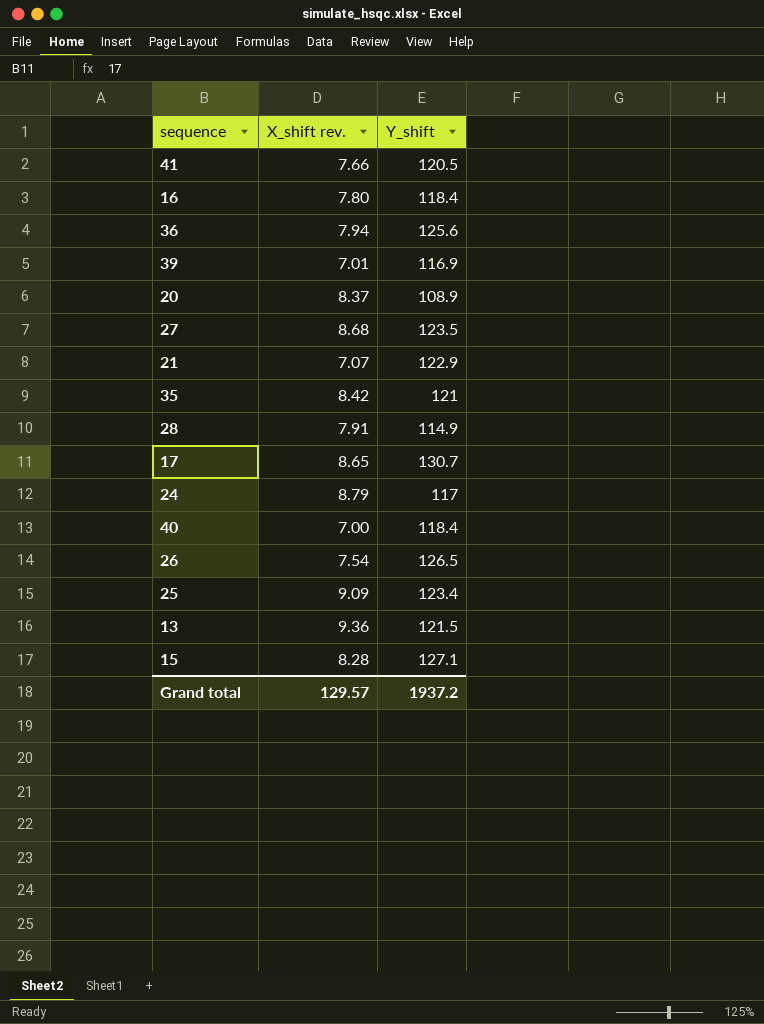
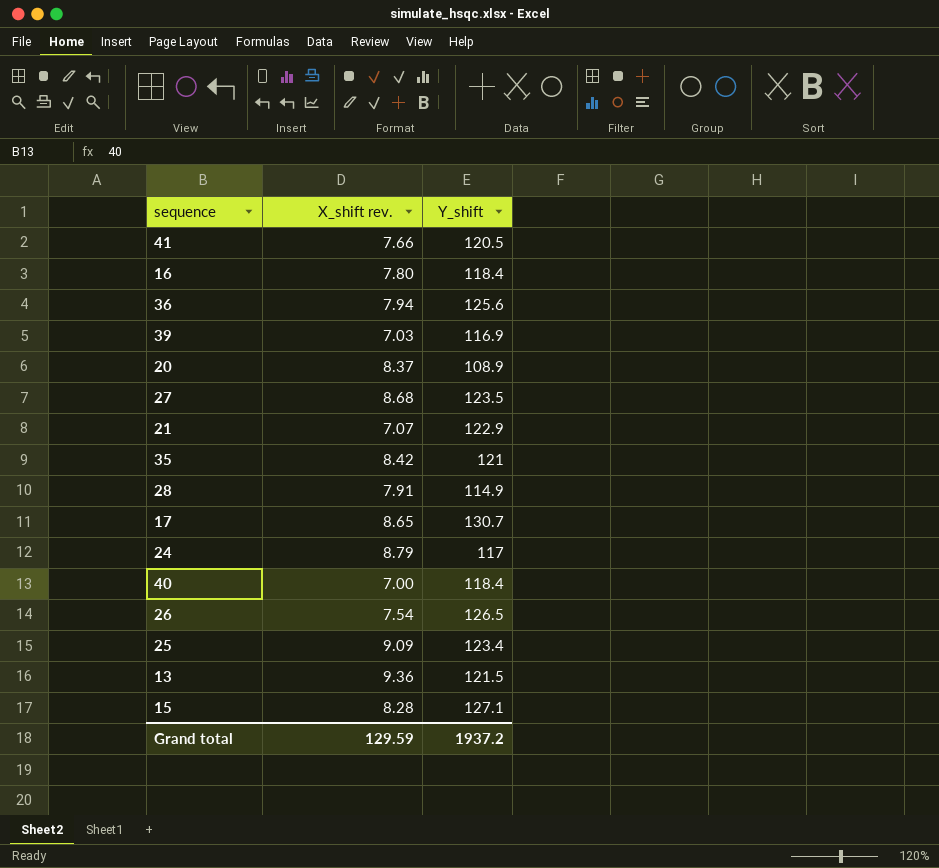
39 | X_shift rev.: 7.01 -> 7.03
Grand total | X_shift rev.: 129.57 -> 129.59

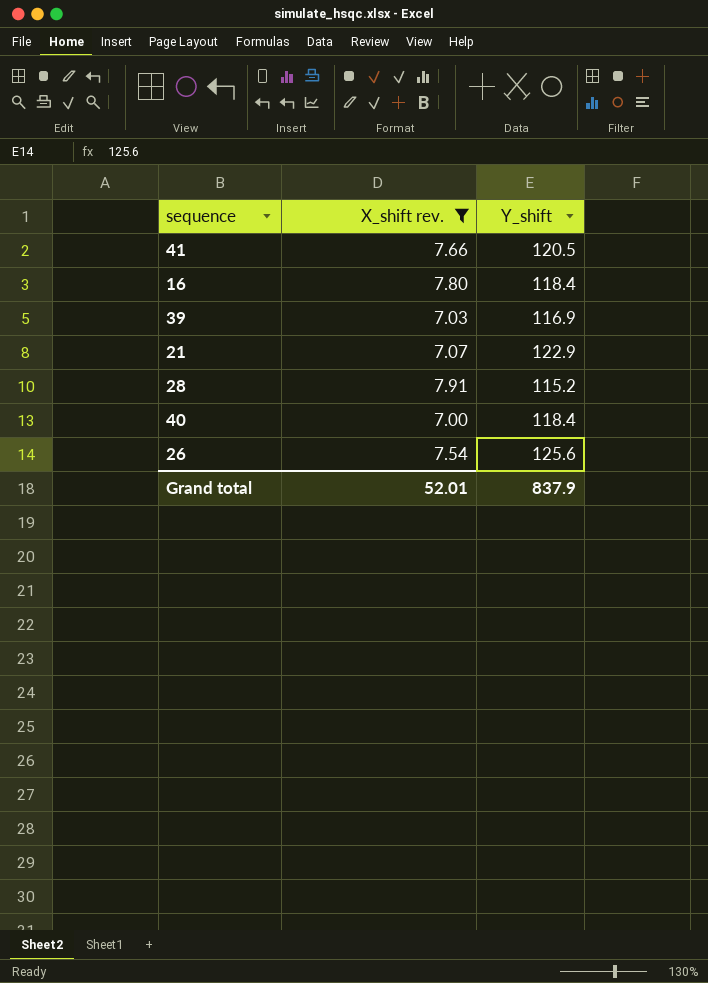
filter: none -> X_shift rev. <= 7.91
28 | Y_shift: 114.9 -> 115.2
26 | Y_shift: 126.5 -> 125.6
Grand total | X_shift rev.: 129.59 -> 52.01
Grand total | Y_shift: 1937.2 -> 837.9

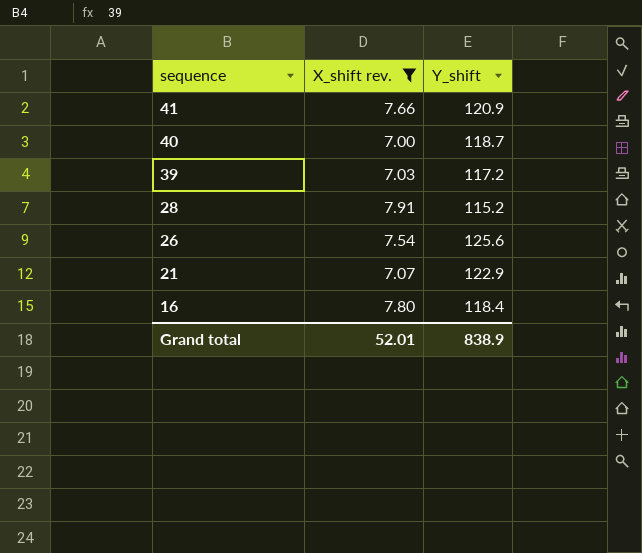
row order: none -> sequence descending
41 | Y_shift: 120.5 -> 120.9
40 | Y_shift: 118.4 -> 118.7
39 | Y_shift: 116.9 -> 117.2
Grand total | Y_shift: 837.9 -> 838.9

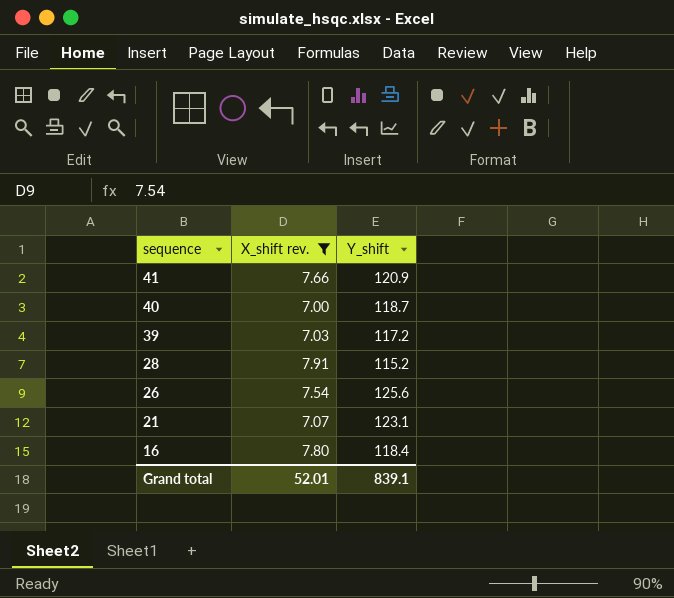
21 | Y_shift: 122.9 -> 123.1
Grand total | Y_shift: 838.9 -> 839.1

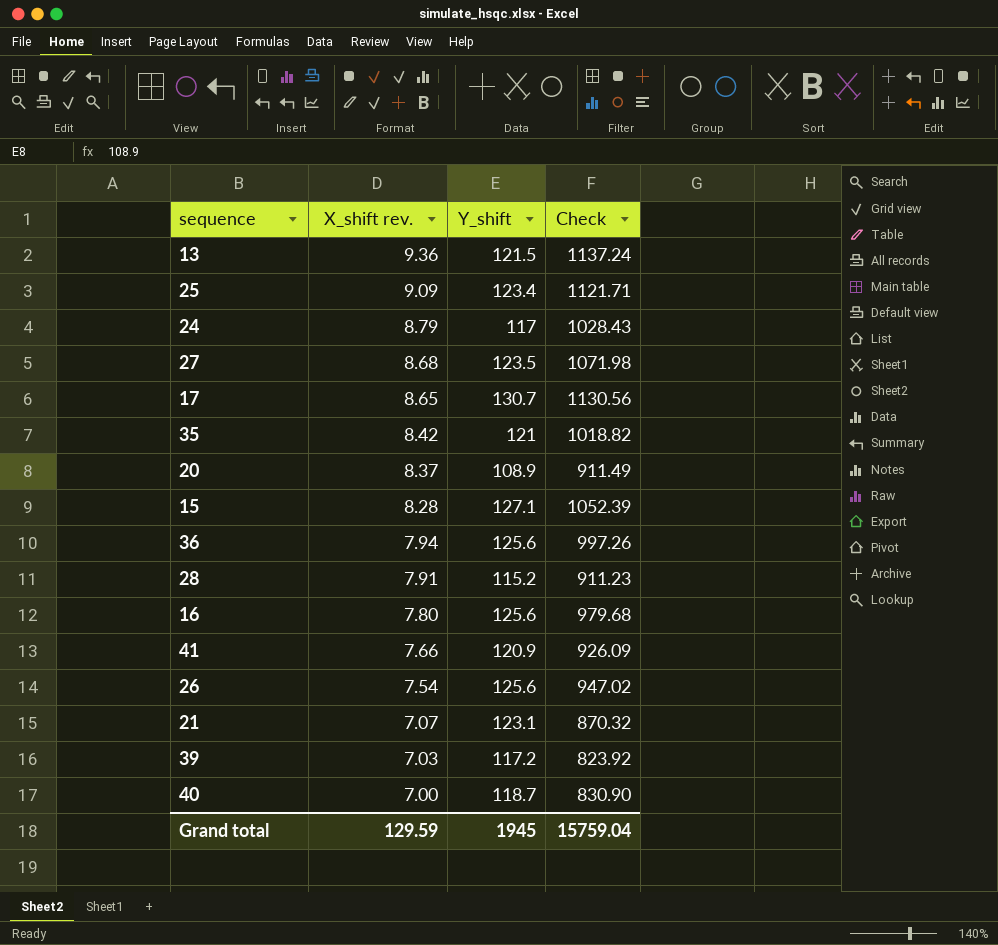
filter: X_shift rev. <= 7.91 -> none
row order: sequence descending -> X_shift rev. descending
column Check | formula: none -> [X_shift rev.] * [Y_shift]
16 | Y_shift: 118.4 -> 125.6
Grand total | X_shift rev.: 52.01 -> 129.59
Grand total | Y_shift: 839.1 -> 1945

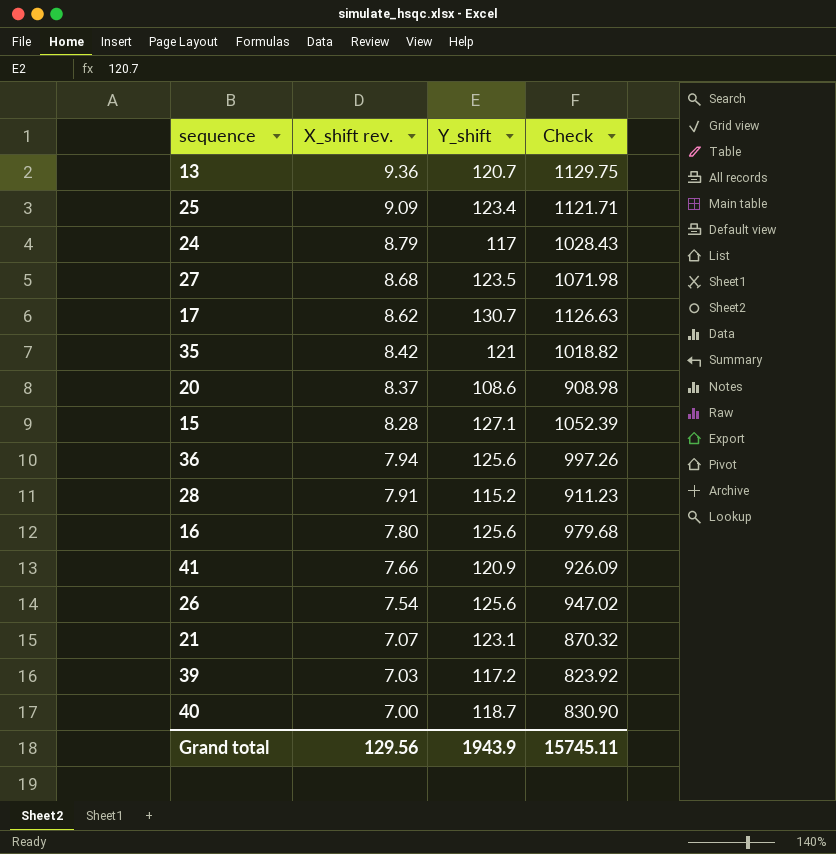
13 | Y_shift: 121.5 -> 120.7
13 | Check: 1137.24 -> 1129.75
17 | X_shift rev.: 8.65 -> 8.62
17 | Check: 1130.56 -> 1126.63
20 | Y_shift: 108.9 -> 108.6
20 | Check: 911.49 -> 908.98
Grand total | X_shift rev.: 129.59 -> 129.56
Grand total | Y_shift: 1945 -> 1943.9
Grand total | Check: 15759.04 -> 15745.11

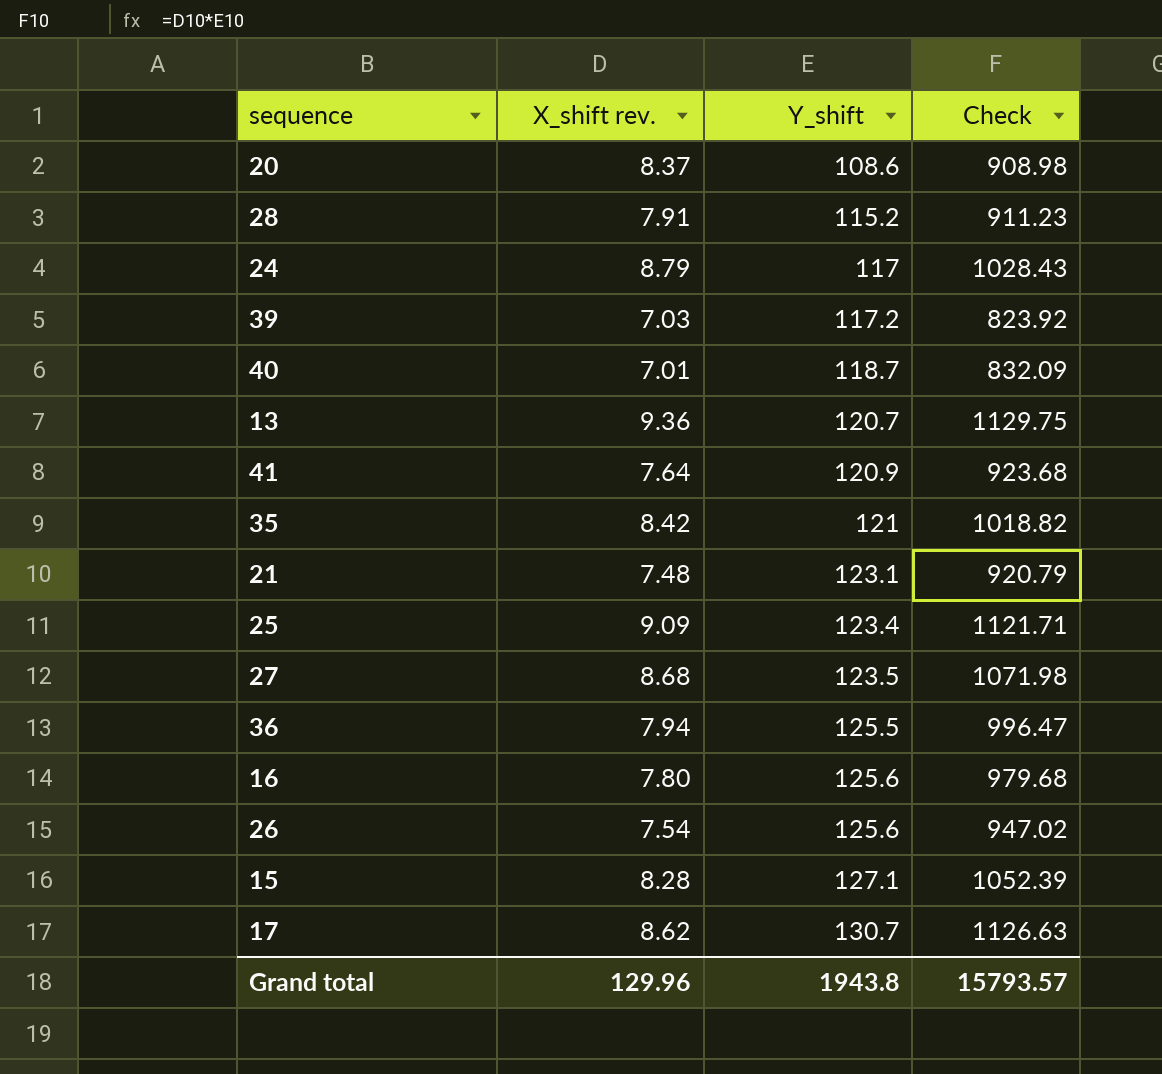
row order: X_shift rev. descending -> Y_shift ascending
40 | X_shift rev.: 7.00 -> 7.01
40 | Check: 830.90 -> 832.09
41 | X_shift rev.: 7.66 -> 7.64
41 | Check: 926.09 -> 923.68
21 | X_shift rev.: 7.07 -> 7.48
21 | Check: 870.32 -> 920.79
36 | Y_shift: 125.6 -> 125.5
36 | Check: 997.26 -> 996.47
Grand total | X_shift rev.: 129.56 -> 129.96
Grand total | Y_shift: 1943.9 -> 1943.8
Grand total | Check: 15745.11 -> 15793.57

